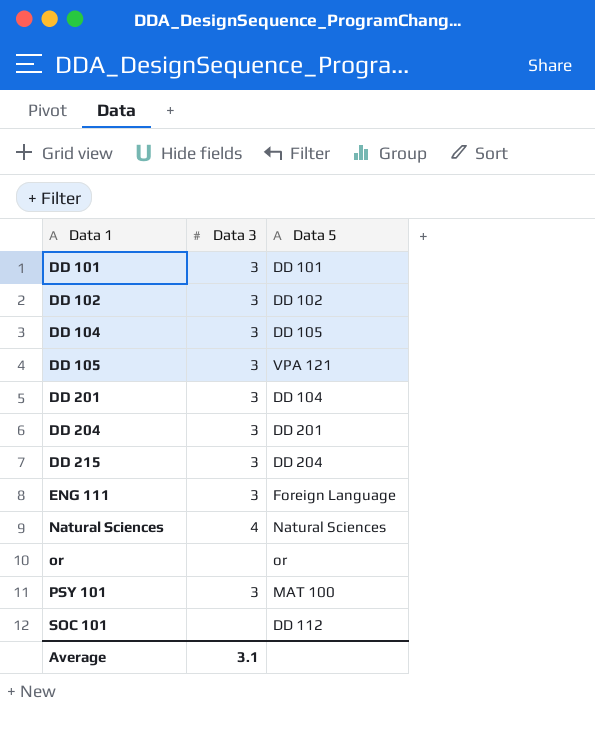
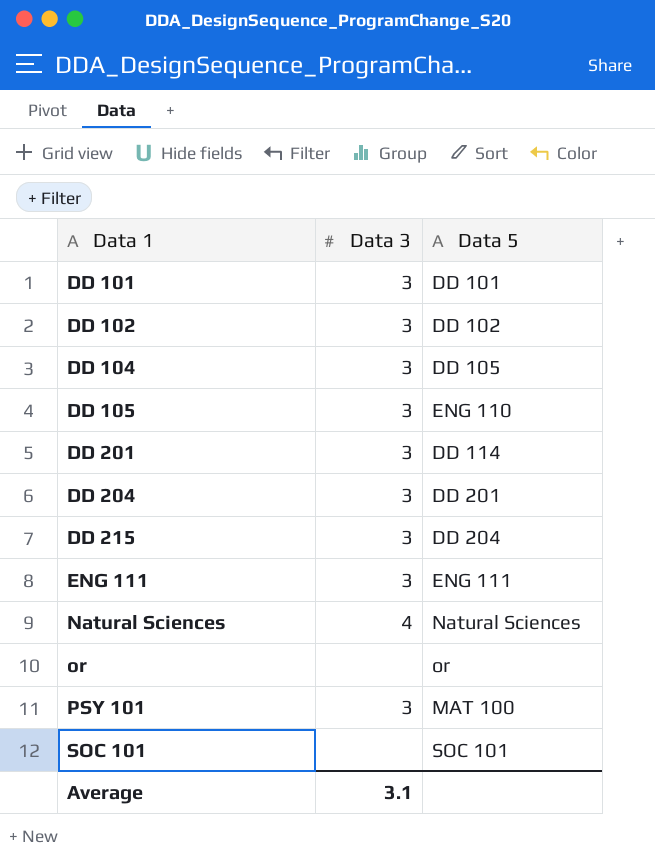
DD 105 | Data 5: VPA 121 -> ENG 110
DD 201 | Data 5: DD 104 -> DD 114
ENG 111 | Data 5: Foreign Language -> ENG 111
SOC 101 | Data 5: DD 112 -> SOC 101

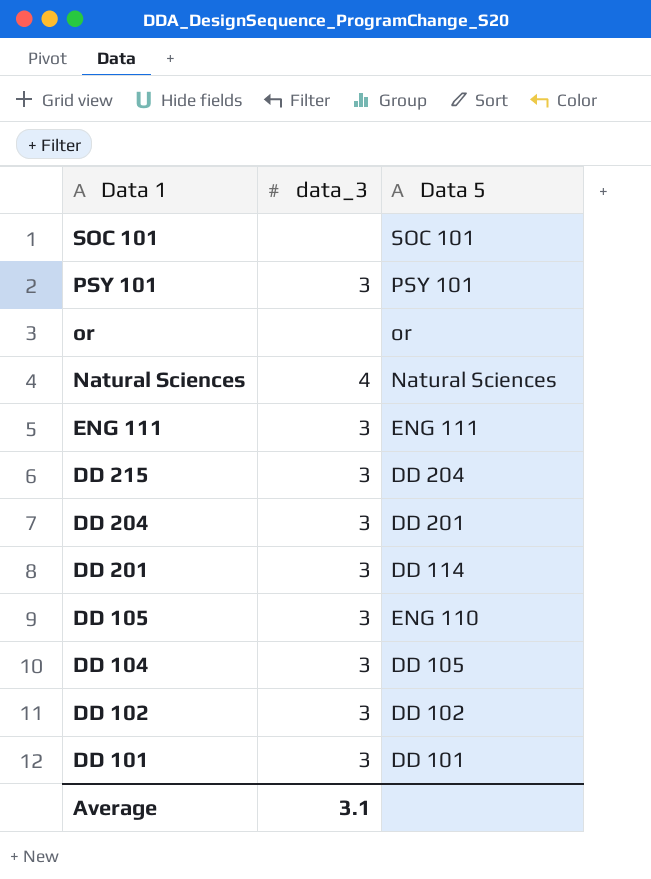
row order: Data 1 ascending -> Data 1 descending
column name: Data 3 -> data_3
PSY 101 | Data 5: MAT 100 -> PSY 101

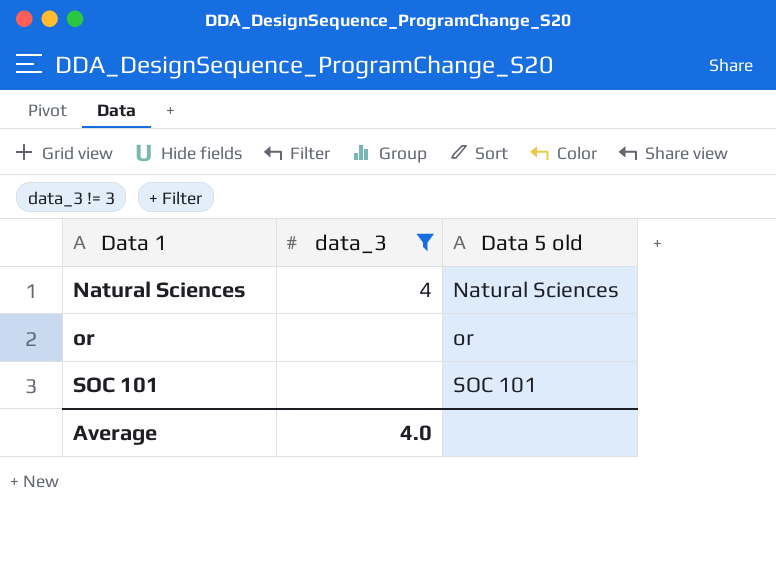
filter: none -> data_3 != 3
row order: Data 1 descending -> Data 1 ascending
column name: Data 5 -> Data 5 old
Average | data_3: 3.1 -> 4.0

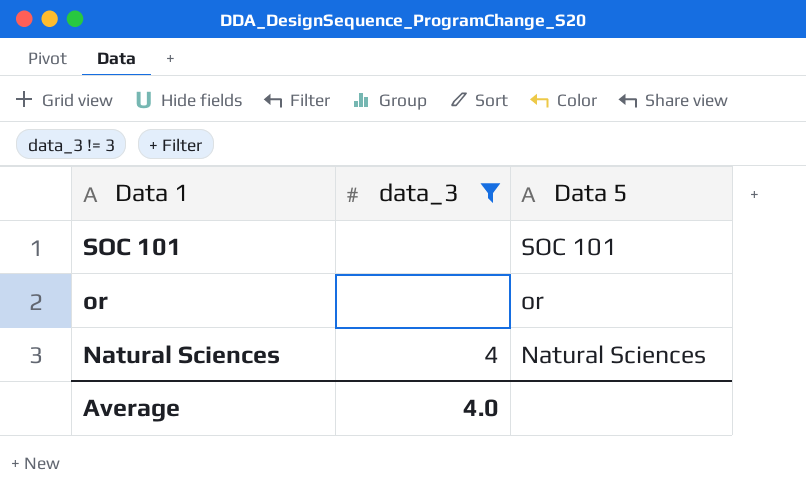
row order: Data 1 ascending -> Data 1 descending
column name: Data 5 old -> Data 5

